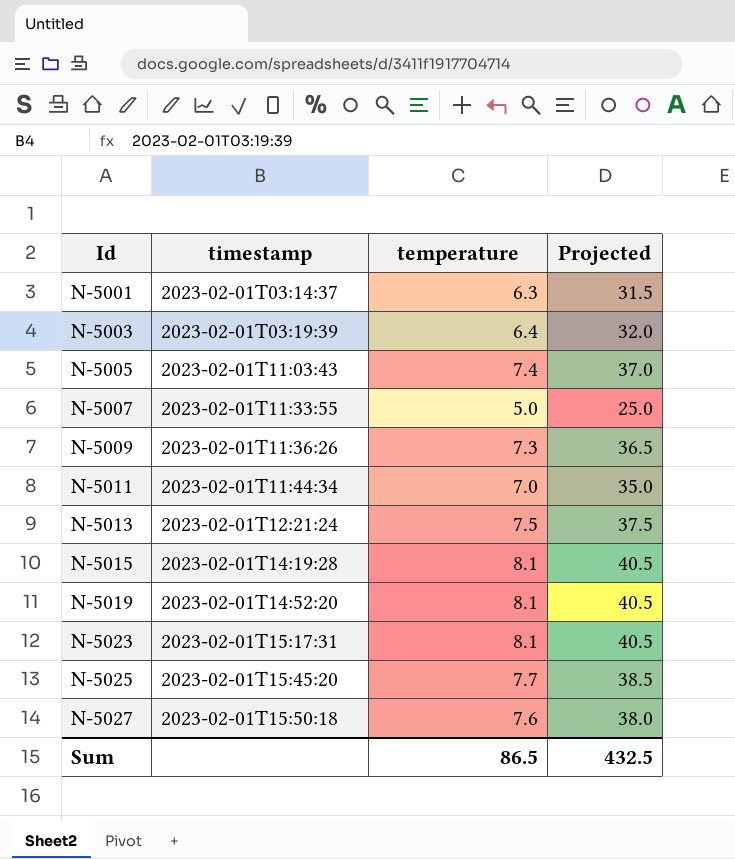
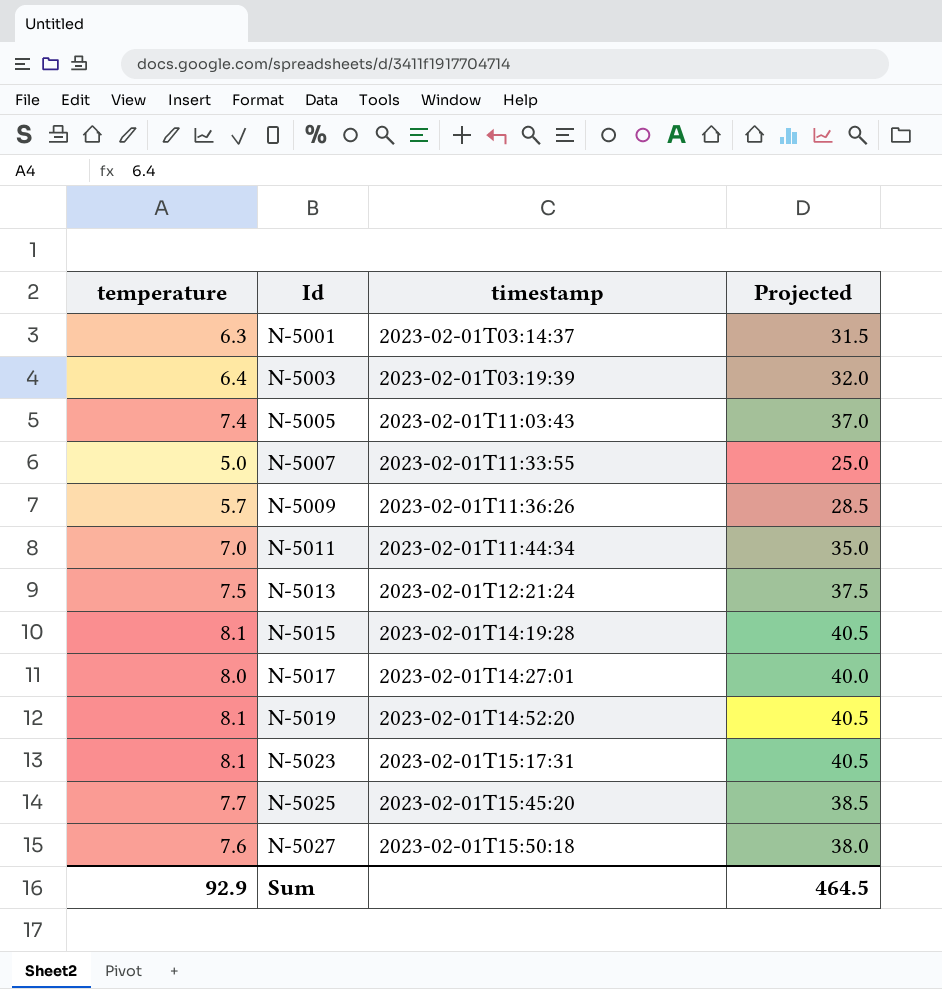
column temperature | position: 3 -> 1
N-5009 | temperature: 7.3 -> 5.7
N-5009 | Projected: 36.5 -> 28.5
row N-5017: none -> 8.0 | 2023-02-01T14:27:01 | 40.0
Sum | temperature: 86.5 -> 92.9
Sum | Projected: 432.5 -> 464.5

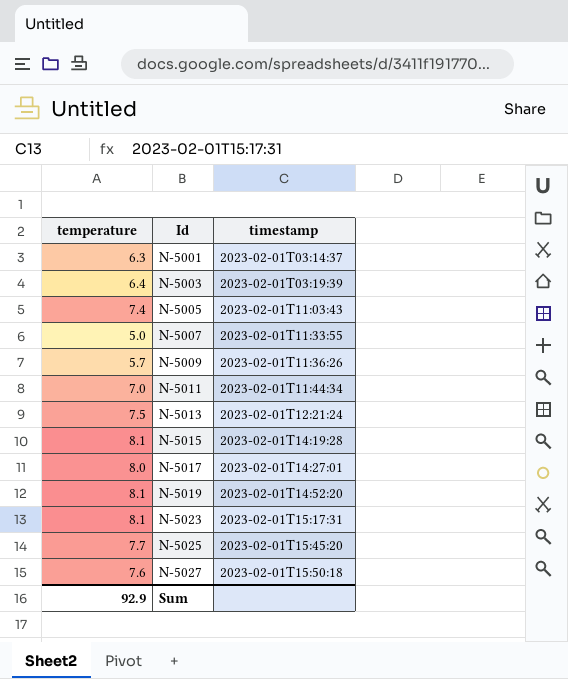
column Projected | formula: [temperature] * 5 -> none

